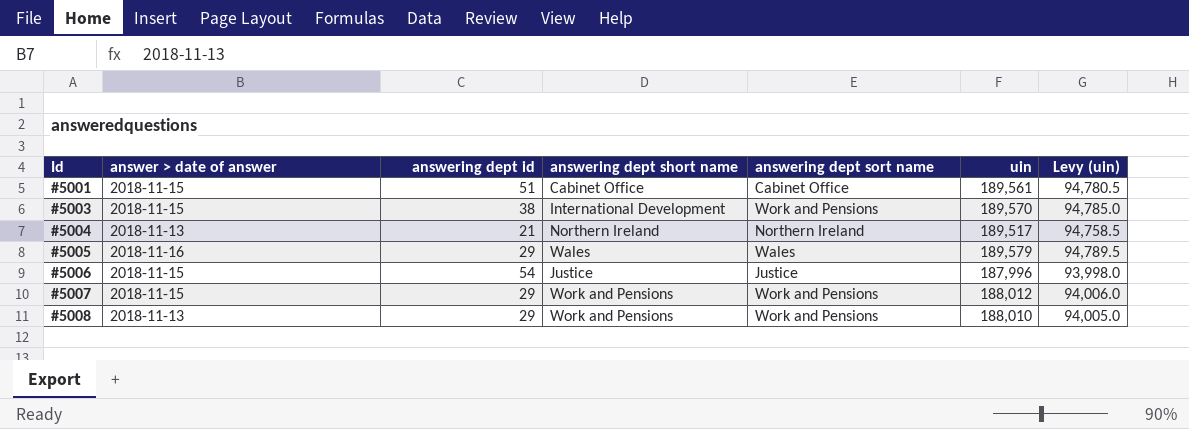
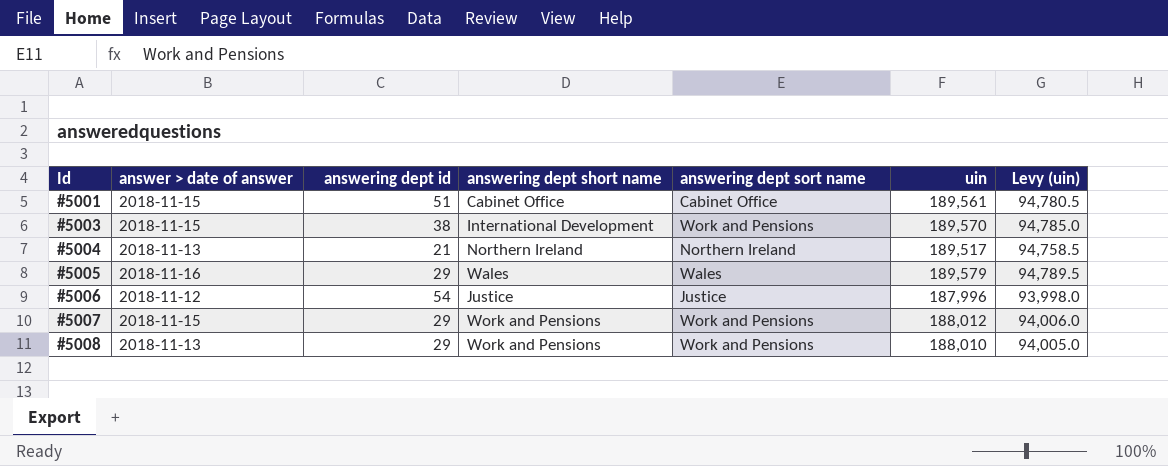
#5006 | answer > date of answer: 2018-11-15 -> 2018-11-12

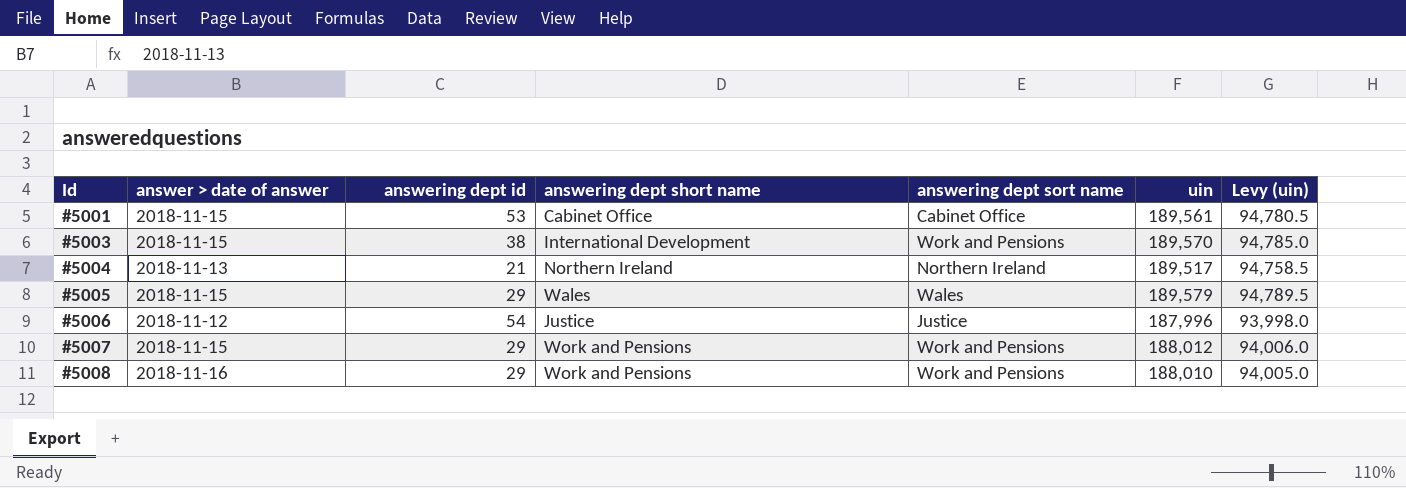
#5001 | answering dept id: 51 -> 53
#5005 | answer > date of answer: 2018-11-16 -> 2018-11-15
#5008 | answer > date of answer: 2018-11-13 -> 2018-11-16

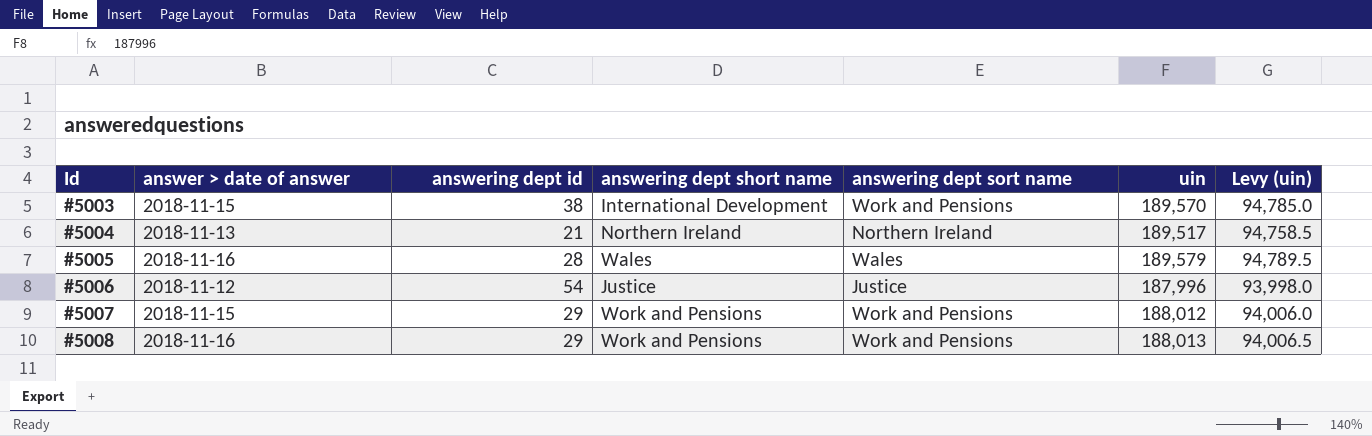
row #5001: 2018-11-15 | 53 | Cabinet Office | Cabinet Office | 189,561 | 94,780.5 -> none
#5005 | answer > date of answer: 2018-11-15 -> 2018-11-16
#5005 | answering dept id: 29 -> 28
#5008 | uin: 188,010 -> 188,013
#5008 | Levy (uin): 94,005.0 -> 94,006.5

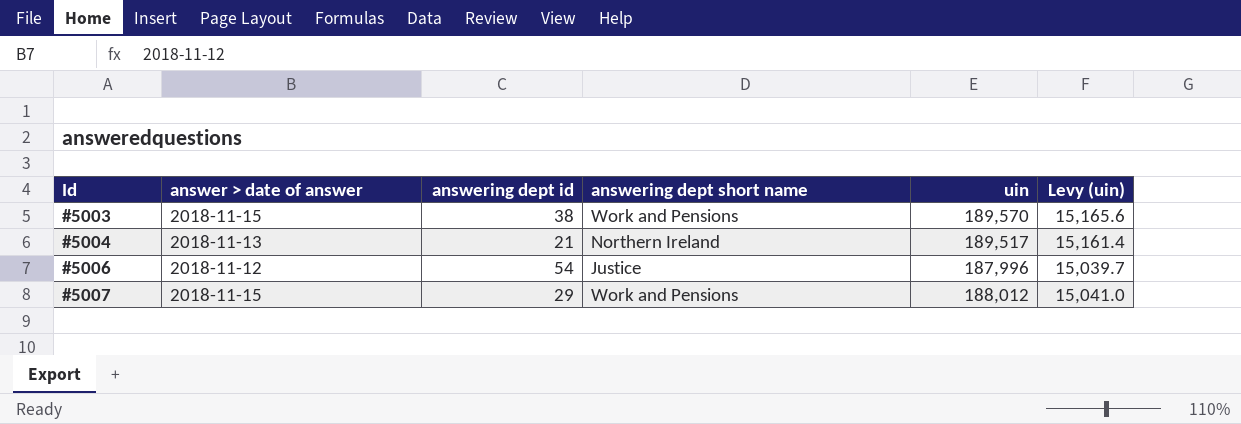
column answering dept sort name | position: 5 -> none
column Levy (uin) | formula: [uin] * 0.5 -> [uin] * 0.08
row #5005: 2018-11-16 | 28 | Wales | Wales | 189,579 | 94,789.5 -> none
row #5008: 2018-11-16 | 29 | Work and Pensions | Work and Pensions | 188,013 | 94,006.5 -> none
#5003 | answering dept short name: International Development -> Work and Pensions

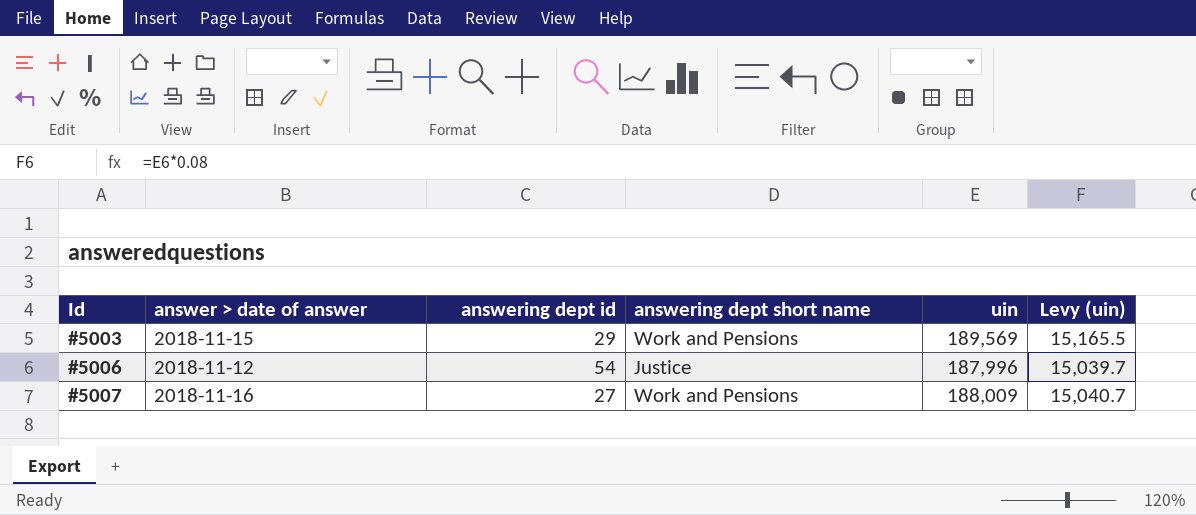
row #5004: 2018-11-13 | 21 | Northern Ireland | 189,517 | 15,161.4 -> none
#5003 | answering dept id: 38 -> 29
#5003 | uin: 189,570 -> 189,569
#5003 | Levy (uin): 15,165.6 -> 15,165.5
#5007 | answer > date of answer: 2018-11-15 -> 2018-11-16
#5007 | answering dept id: 29 -> 27
#5007 | uin: 188,012 -> 188,009
#5007 | Levy (uin): 15,041.0 -> 15,040.7

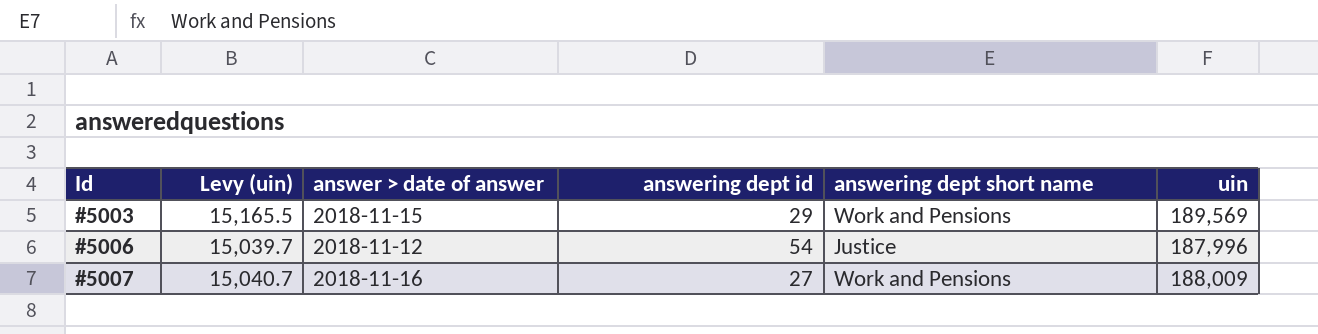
column Levy (uin) | position: 6 -> 2

